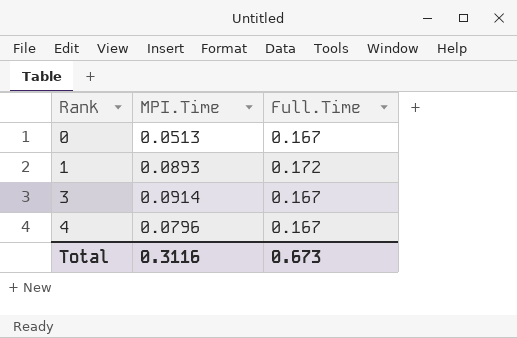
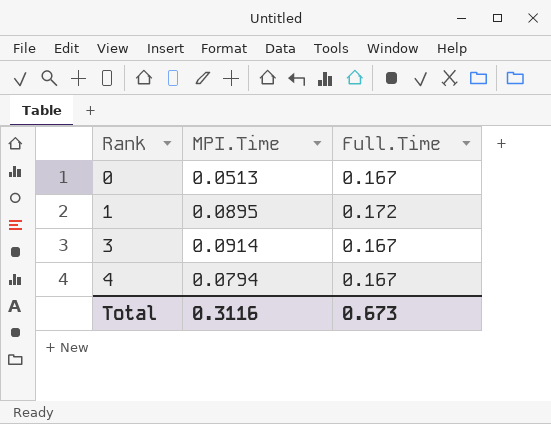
1 | MPI.Time: 0.0893 -> 0.0895
4 | MPI.Time: 0.0796 -> 0.0794

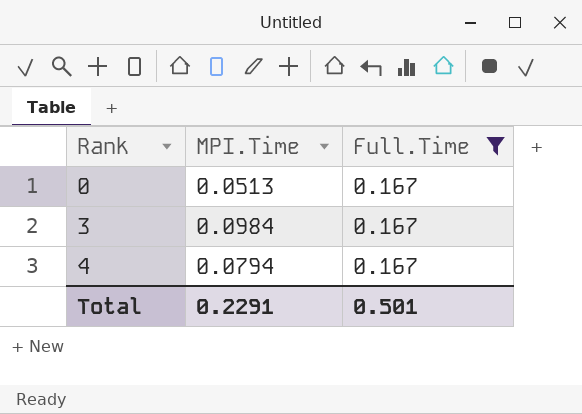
filter: none -> Full.Time = 0.167
3 | MPI.Time: 0.0914 -> 0.0984
Total | MPI.Time: 0.3116 -> 0.2291
Total | Full.Time: 0.673 -> 0.501

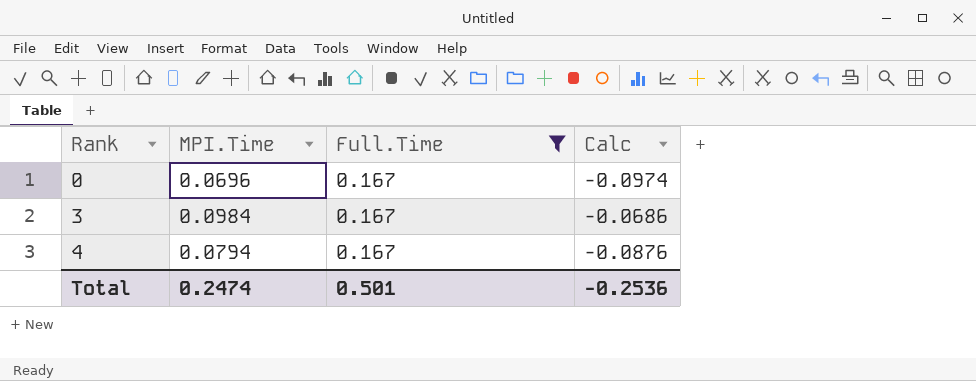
column Calc | formula: none -> [MPI.Time] - [Full.Time]
0 | MPI.Time: 0.0513 -> 0.0696
Total | MPI.Time: 0.2291 -> 0.2474

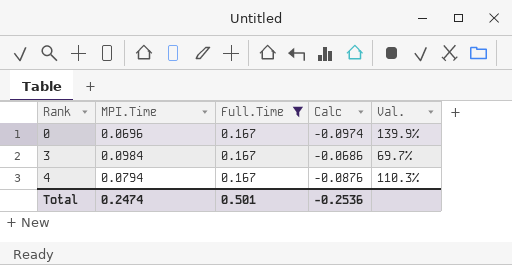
column Val. | formula: none -> ([Full.Time] - [MPI.Time]) / [MPI.Time]

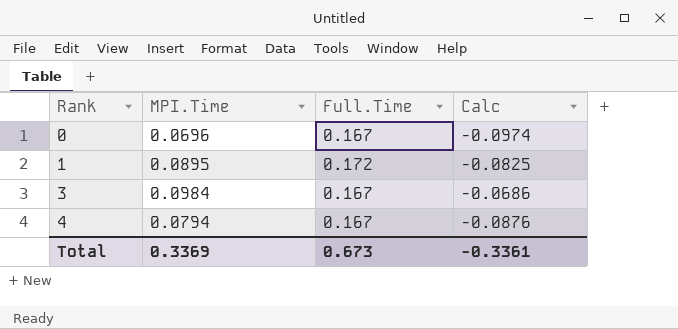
filter: Full.Time = 0.167 -> none
column Val. | formula: ([Full.Time] - [MPI.Time]) / [MPI.Time] -> none
Total | MPI.Time: 0.2474 -> 0.3369
Total | Full.Time: 0.501 -> 0.673
Total | Calc: -0.2536 -> -0.3361

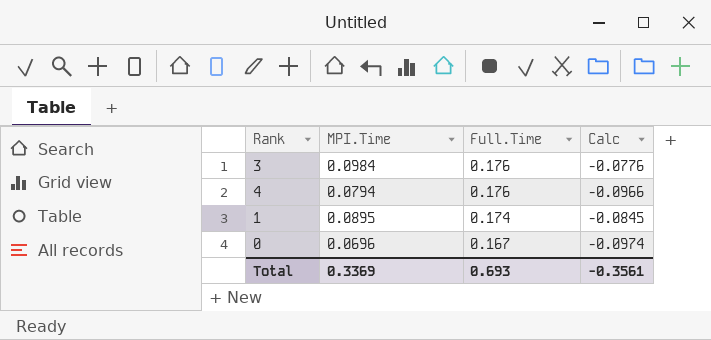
row order: Rank ascending -> Full.Time descending
3 | Full.Time: 0.167 -> 0.176
3 | Calc: -0.0686 -> -0.0776
4 | Full.Time: 0.167 -> 0.176
4 | Calc: -0.0876 -> -0.0966
1 | Full.Time: 0.172 -> 0.174
1 | Calc: -0.0825 -> -0.0845
Total | Full.Time: 0.673 -> 0.693
Total | Calc: -0.3361 -> -0.3561

